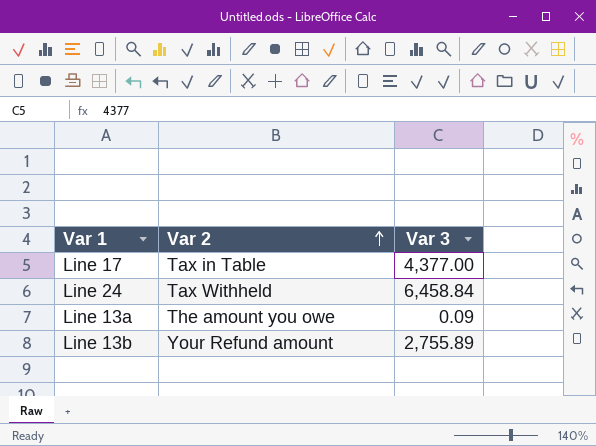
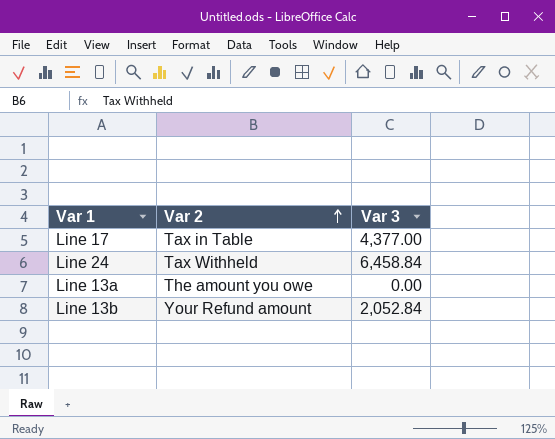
Line 13a | Var 3: 0.09 -> 0.00
Line 13b | Var 3: 2,755.89 -> 2,052.84

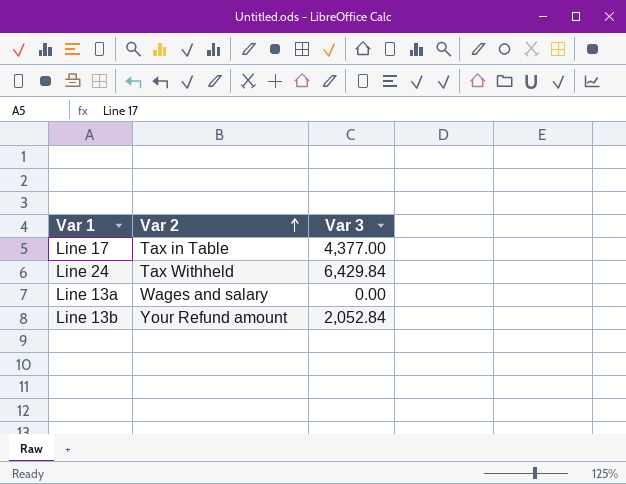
Line 24 | Var 3: 6,458.84 -> 6,429.84
Line 13a | Var 2: The amount you owe -> Wages and salary

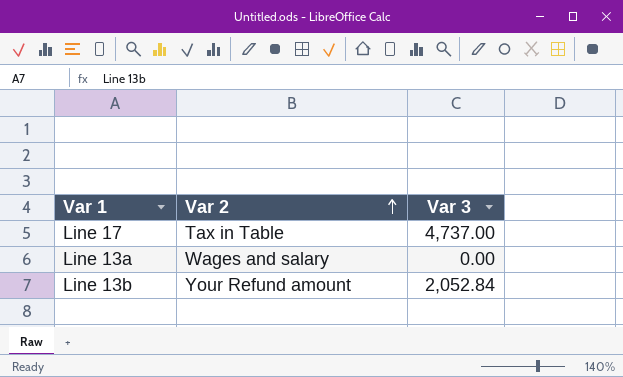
row Line 24: Tax Withheld | 6,429.84 -> none
Line 17 | Var 3: 4,377.00 -> 4,737.00

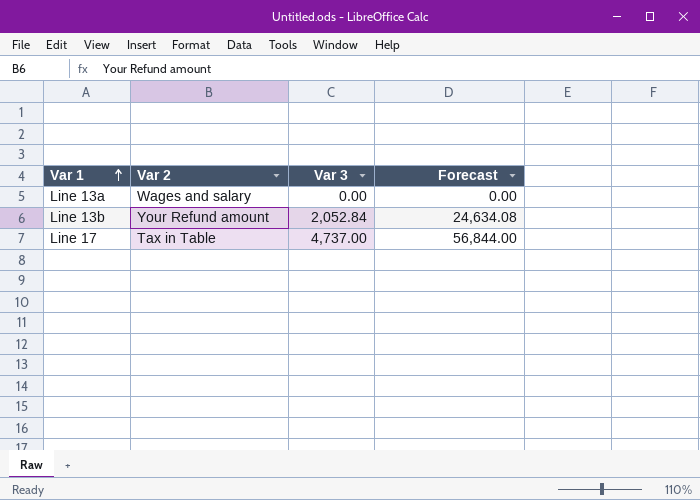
row order: Var 2 ascending -> Var 1 ascending
column Forecast | formula: none -> [Var 3] * 12

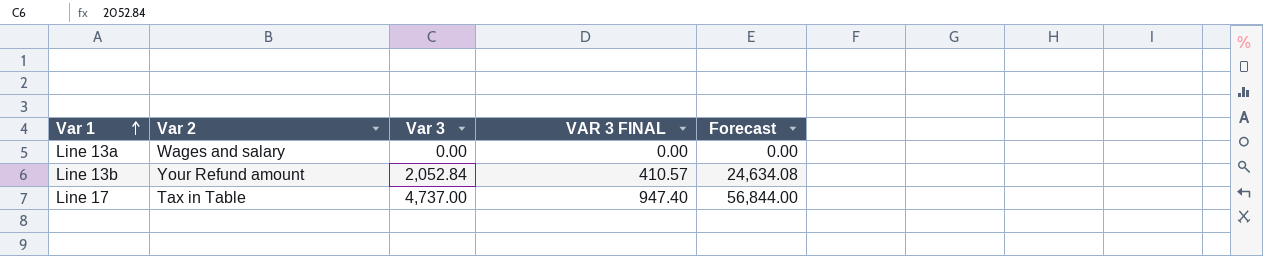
column VAR 3 FINAL | formula: none -> [Var 3] * 0.2

